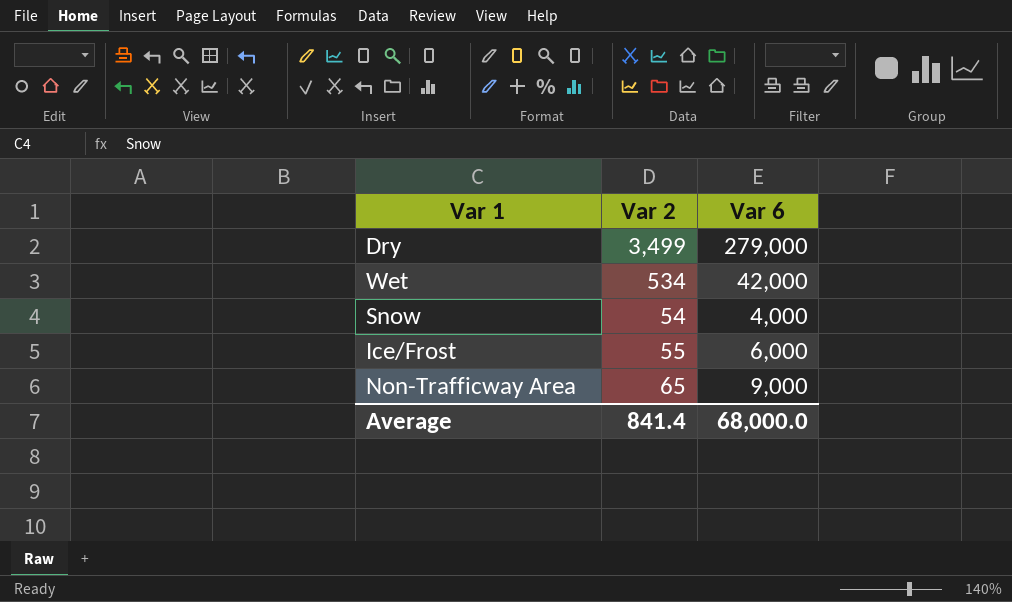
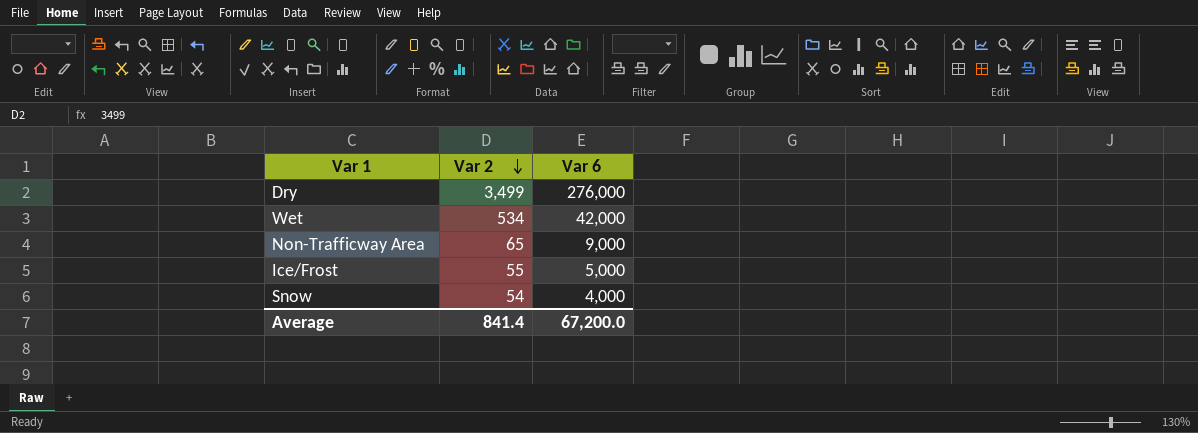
row order: none -> Var 2 descending
Dry | Var 6: 279,000 -> 276,000
Ice/Frost | Var 6: 6,000 -> 5,000
Average | Var 6: 68,000.0 -> 67,200.0

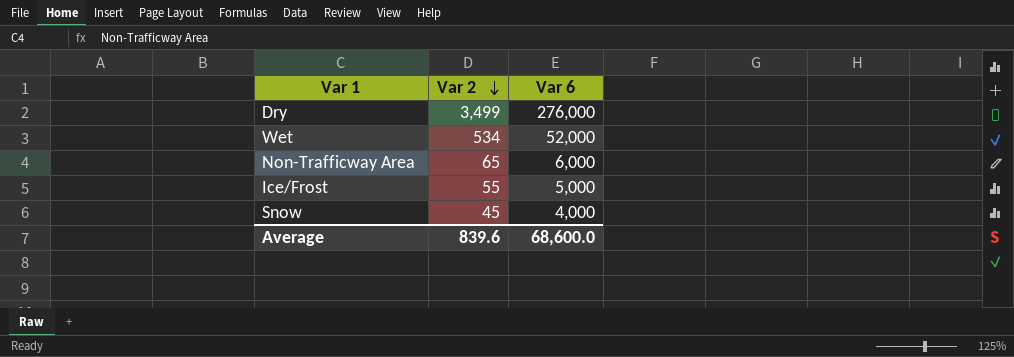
Wet | Var 6: 42,000 -> 52,000
Non-Trafficway Area | Var 6: 9,000 -> 6,000
Snow | Var 2: 54 -> 45
Average | Var 2: 841.4 -> 839.6
Average | Var 6: 67,200.0 -> 68,600.0

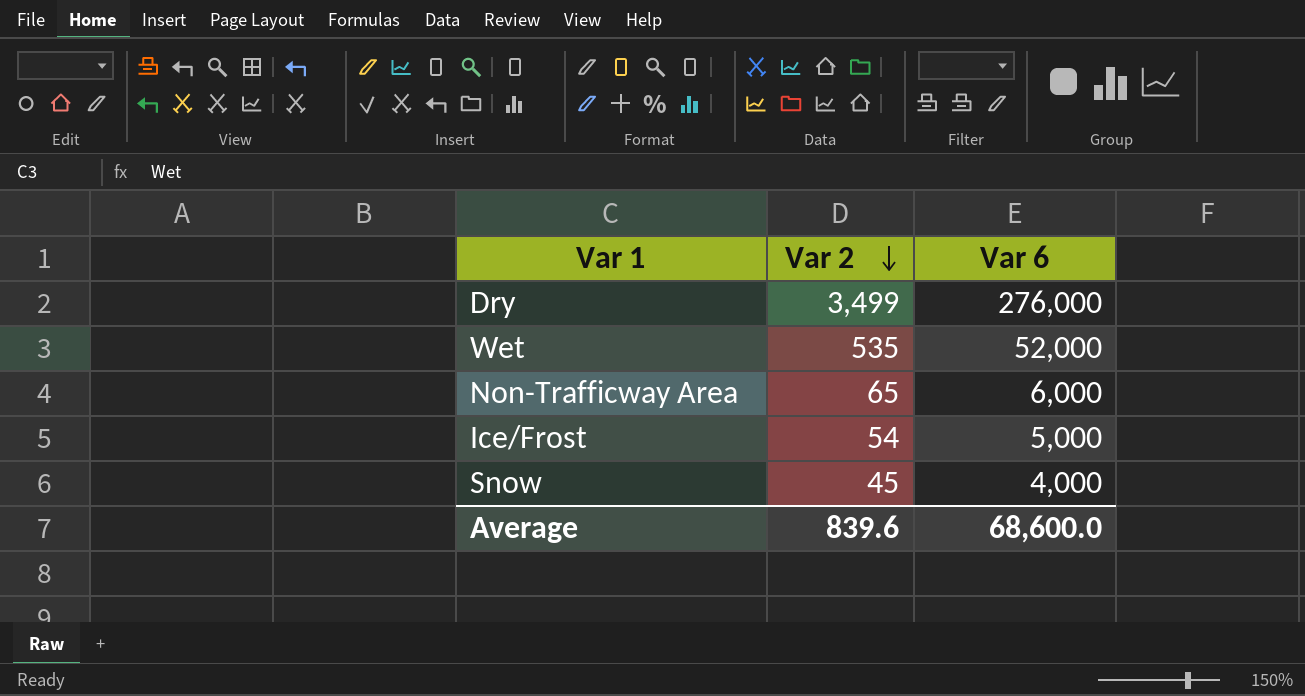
Wet | Var 2: 534 -> 535
Ice/Frost | Var 2: 55 -> 54

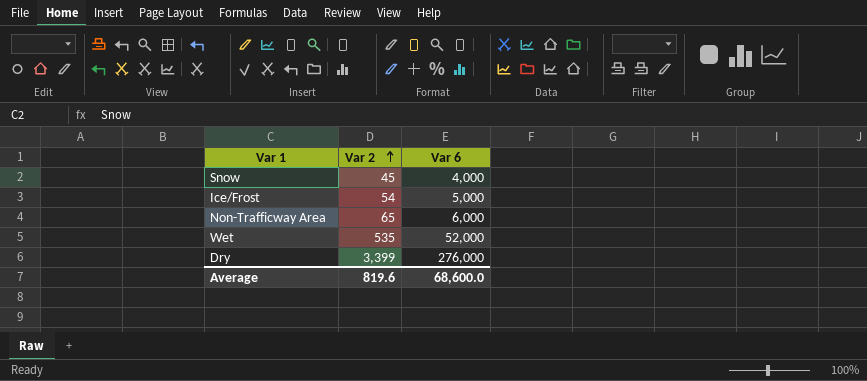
row order: Var 2 descending -> Var 2 ascending
Dry | Var 2: 3,499 -> 3,399
Average | Var 2: 839.6 -> 819.6

